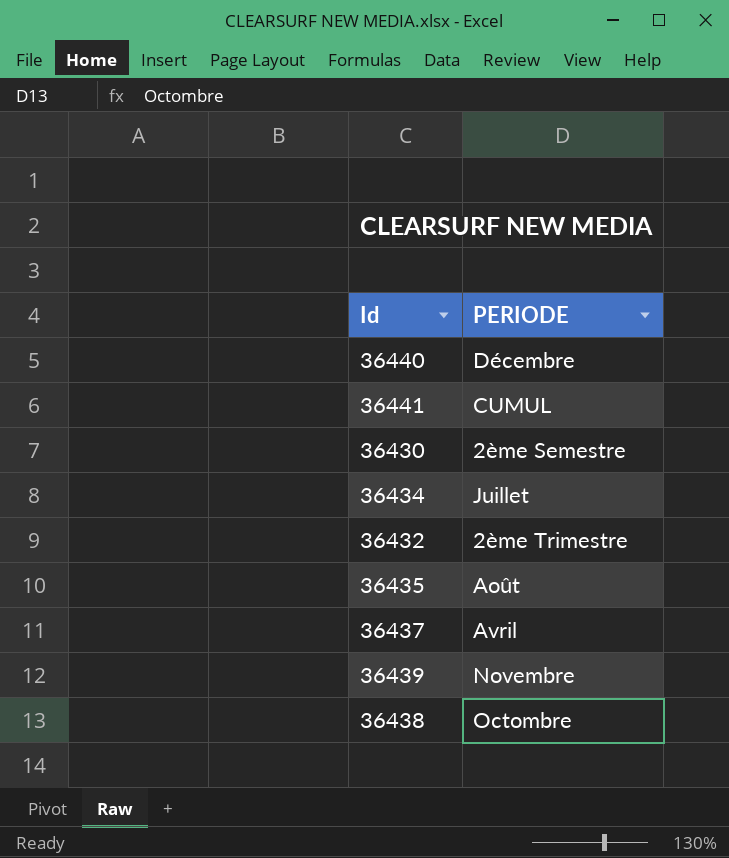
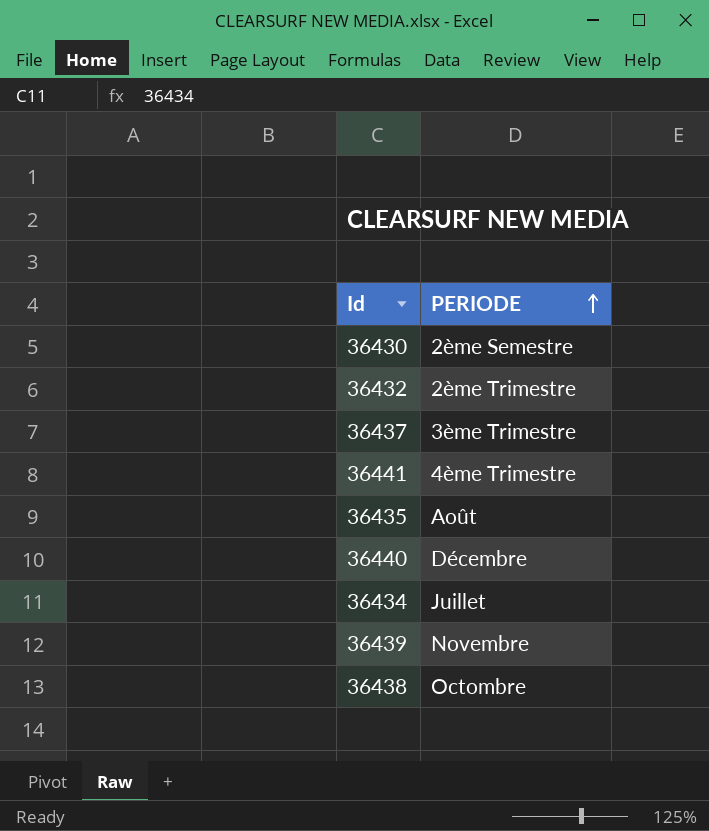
row order: none -> PERIODE ascending
36437 | PERIODE: Avril -> 3ème Trimestre
36441 | PERIODE: CUMUL -> 4ème Trimestre

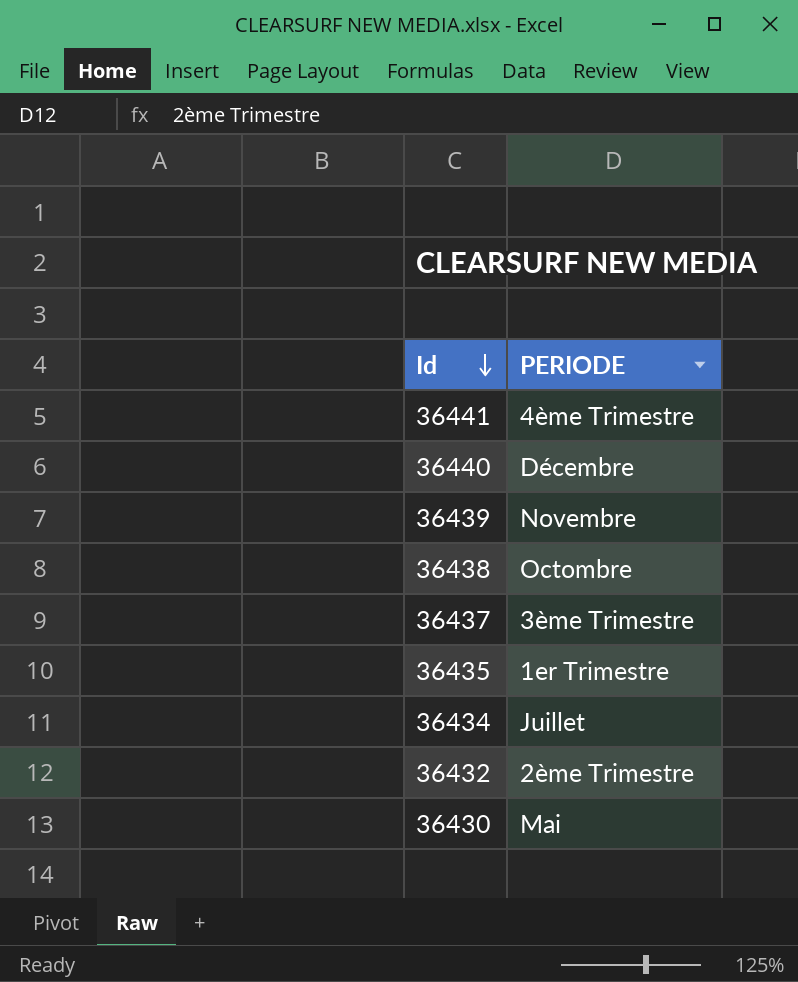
row order: PERIODE ascending -> Id descending
36435 | PERIODE: Août -> 1er Trimestre
36430 | PERIODE: 2ème Semestre -> Mai

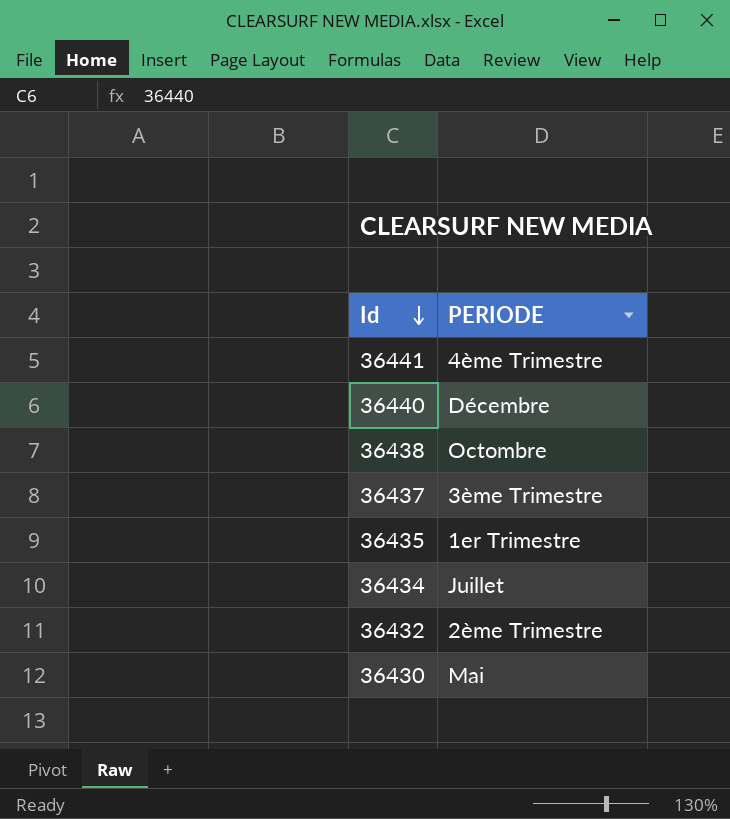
row 36439: Novembre -> none

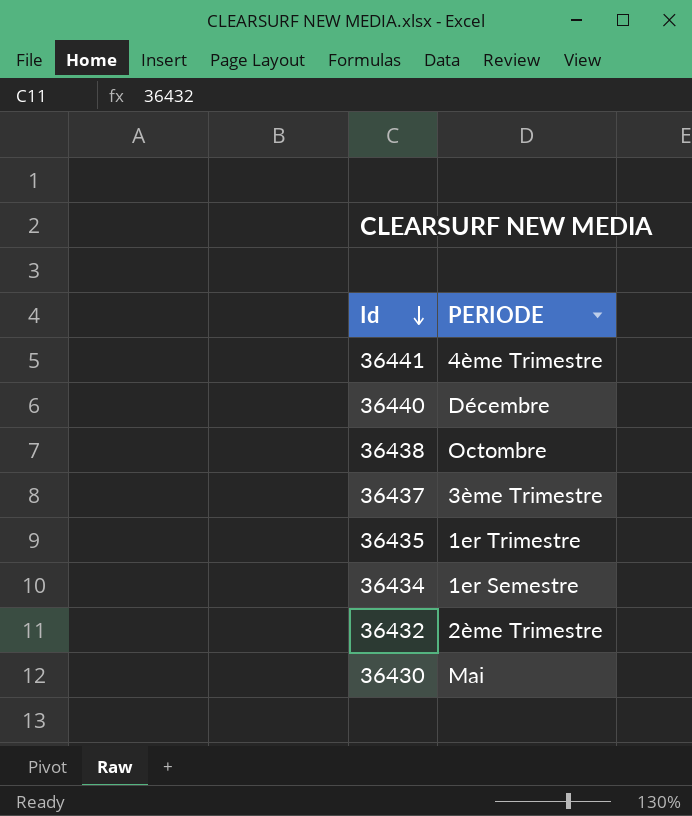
36434 | PERIODE: Juillet -> 1er Semestre

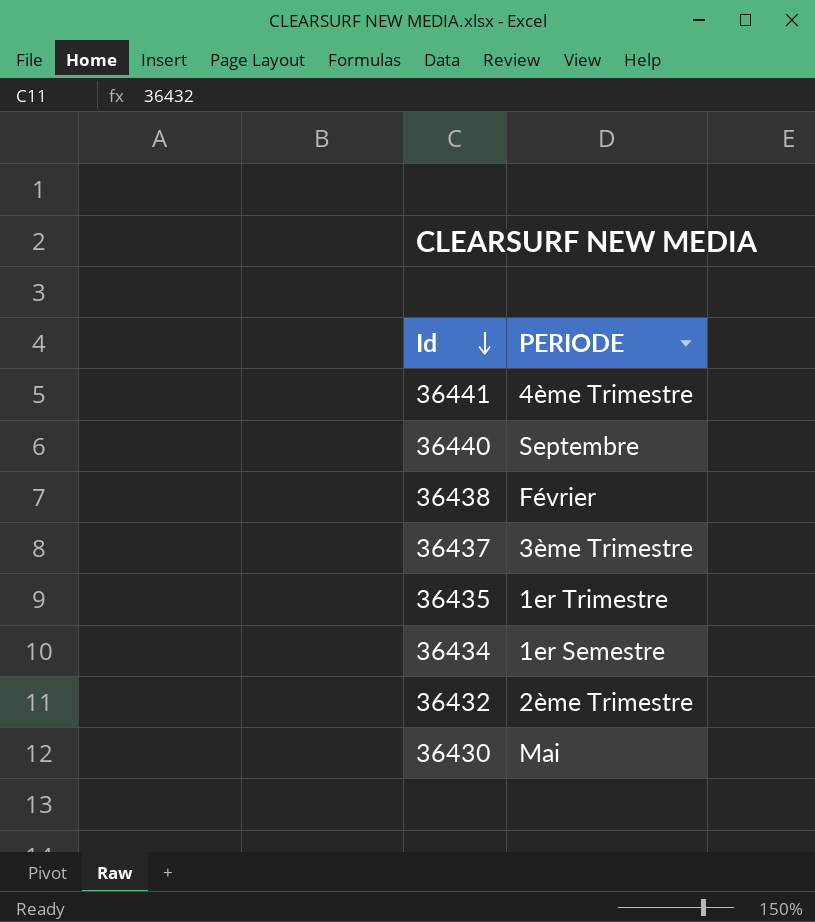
36440 | PERIODE: Décembre -> Septembre
36438 | PERIODE: Octombre -> Février

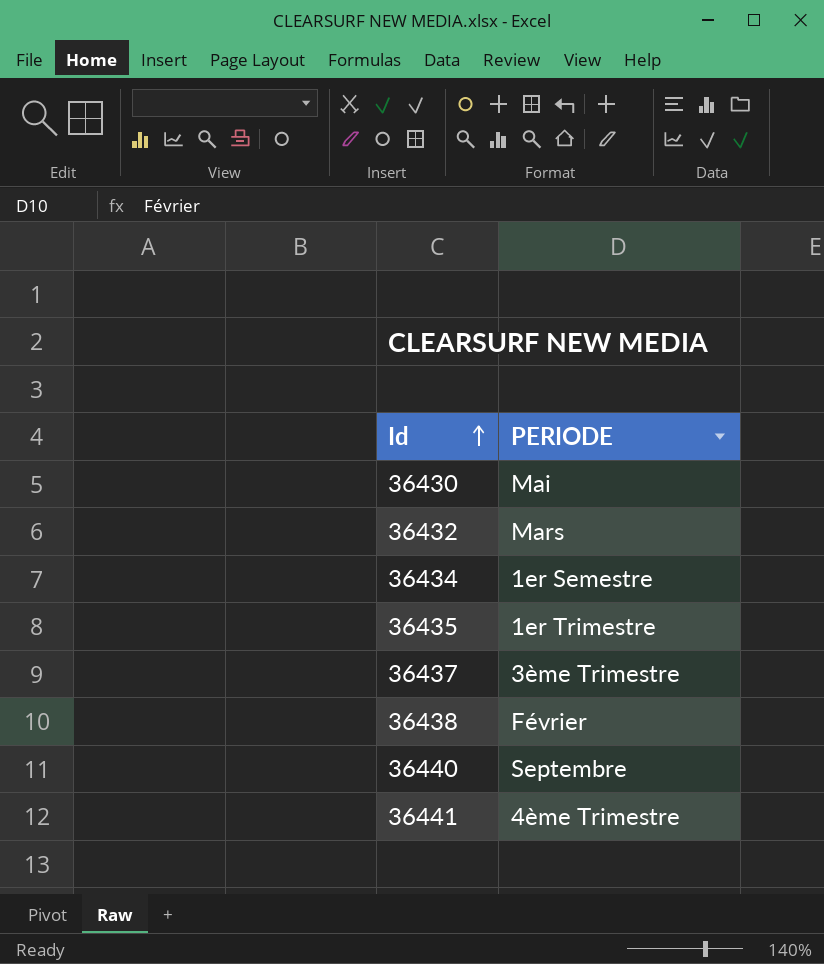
row order: Id descending -> Id ascending
36432 | PERIODE: 2ème Trimestre -> Mars

